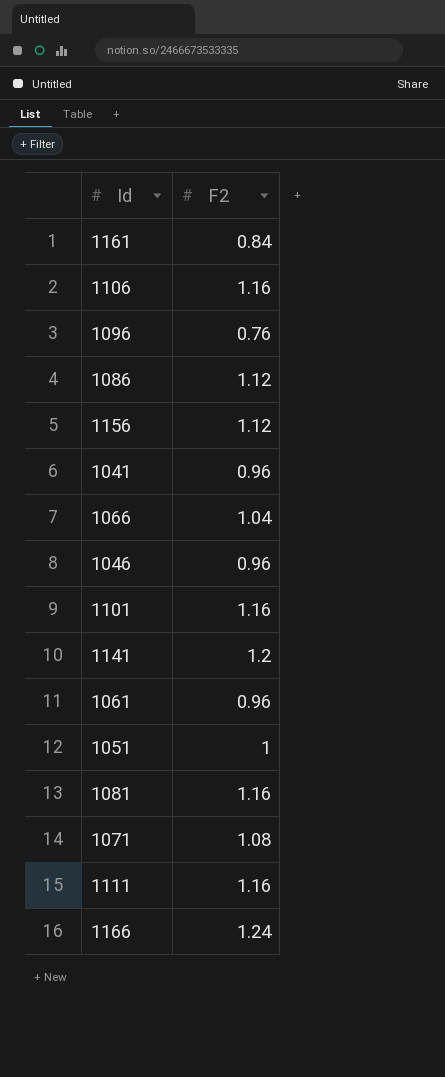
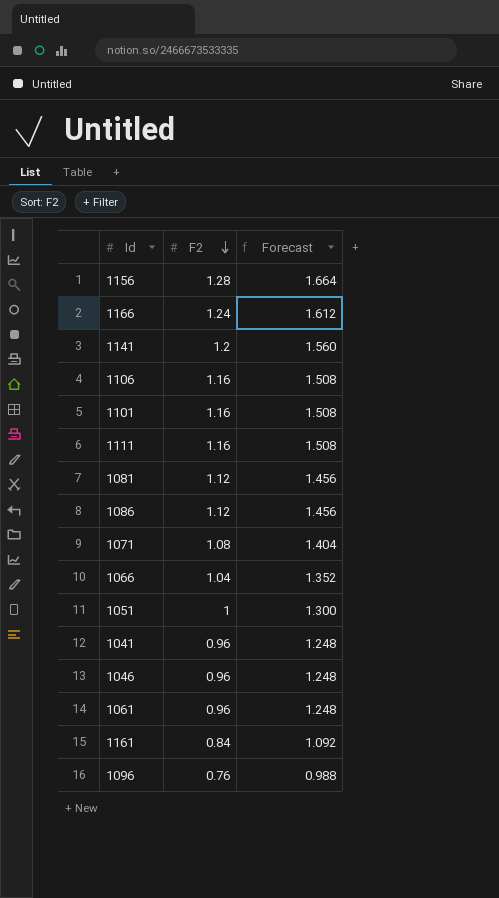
row order: none -> F2 descending
column Forecast | formula: none -> [F2] * 1.3
1156 | F2: 1.12 -> 1.28
1081 | F2: 1.16 -> 1.12

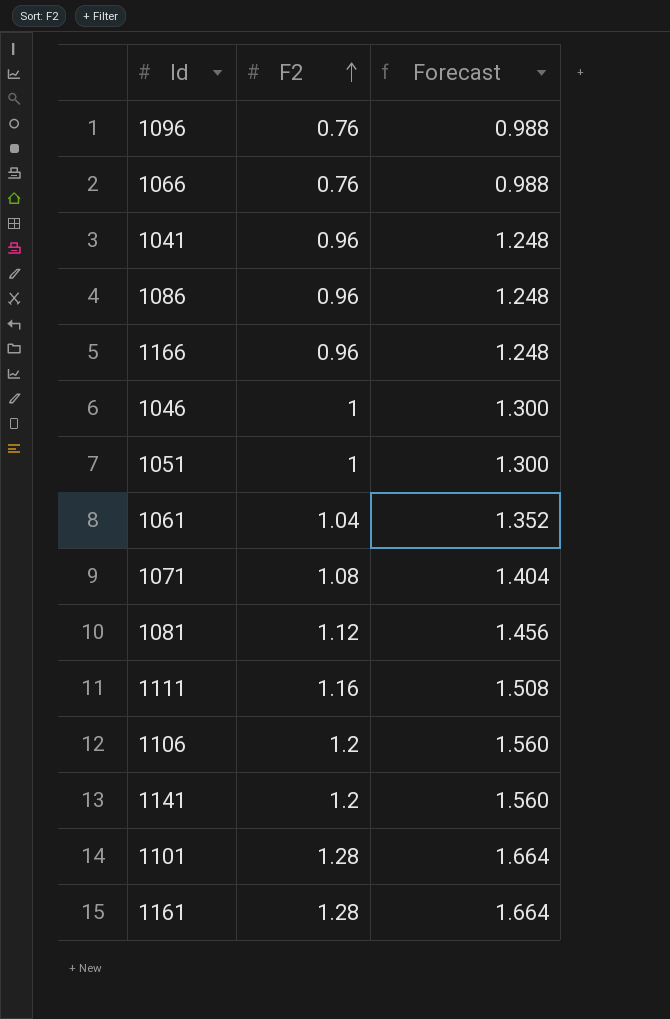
row order: F2 descending -> F2 ascending
row 1156: 1.28 | 1.664 -> none
1066 | F2: 1.04 -> 0.76
1066 | Forecast: 1.352 -> 0.988
1086 | F2: 1.12 -> 0.96
1086 | Forecast: 1.456 -> 1.248
1166 | F2: 1.24 -> 0.96
1166 | Forecast: 1.612 -> 1.248
1046 | F2: 0.96 -> 1
1046 | Forecast: 1.248 -> 1.300
1061 | F2: 0.96 -> 1.04
1061 | Forecast: 1.248 -> 1.352
1106 | F2: 1.16 -> 1.2
1106 | Forecast: 1.508 -> 1.560
1101 | F2: 1.16 -> 1.28
1101 | Forecast: 1.508 -> 1.664
1161 | F2: 0.84 -> 1.28
1161 | Forecast: 1.092 -> 1.664

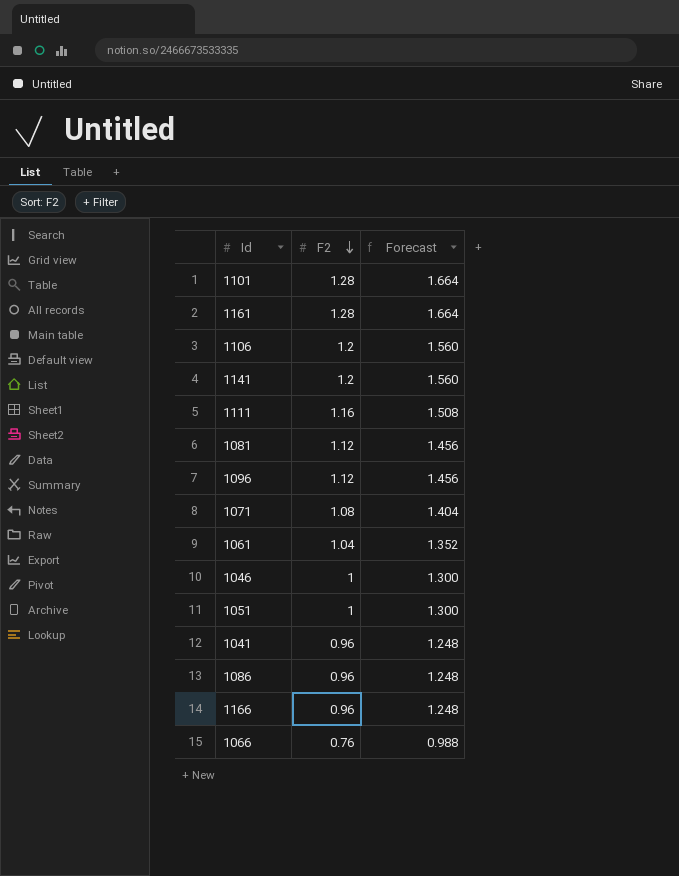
row order: F2 ascending -> F2 descending
1096 | F2: 0.76 -> 1.12
1096 | Forecast: 0.988 -> 1.456

